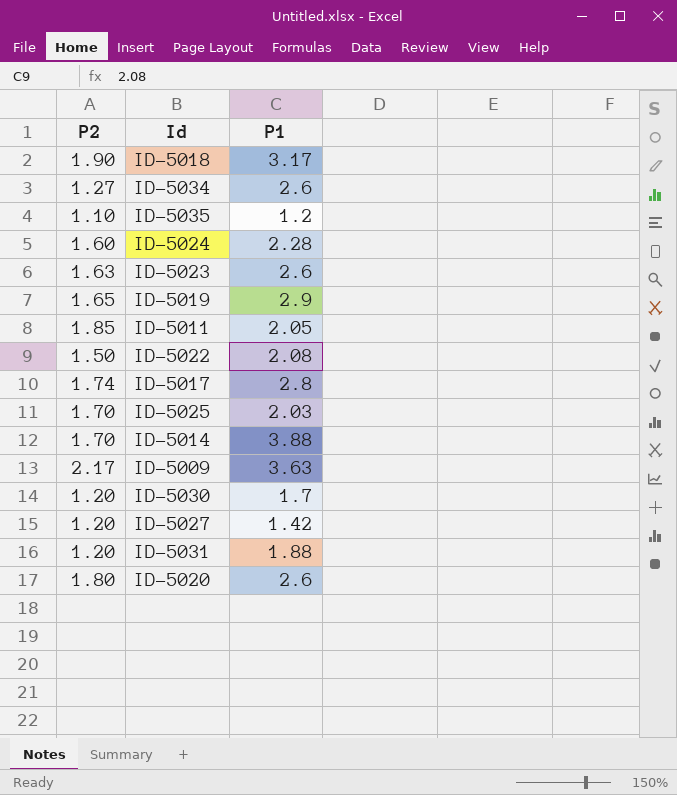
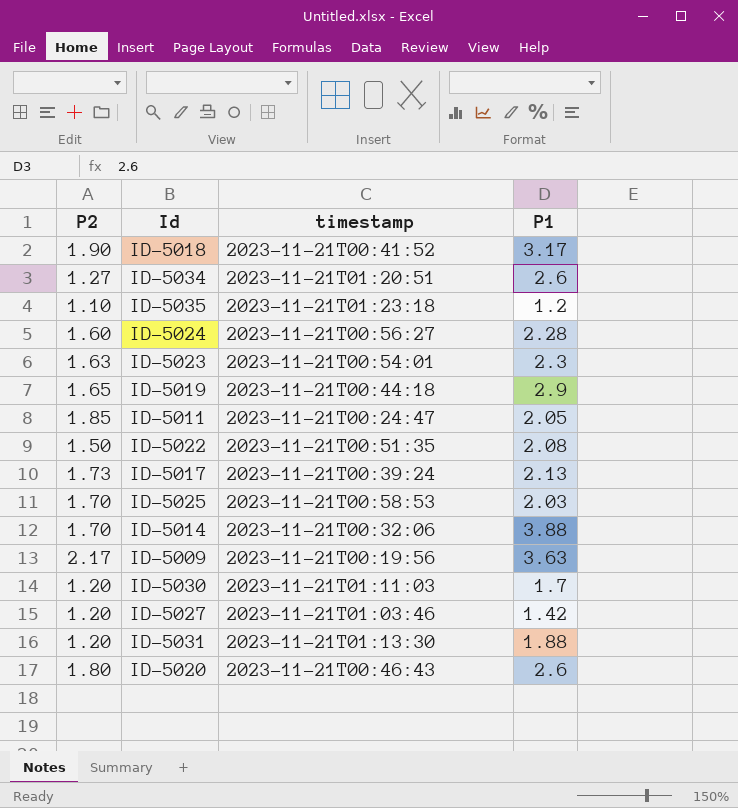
column timestamp | position: none -> 3
ID-5023 | P1: 2.6 -> 2.3
ID-5017 | P2: 1.74 -> 1.73
ID-5017 | P1: 2.8 -> 2.13

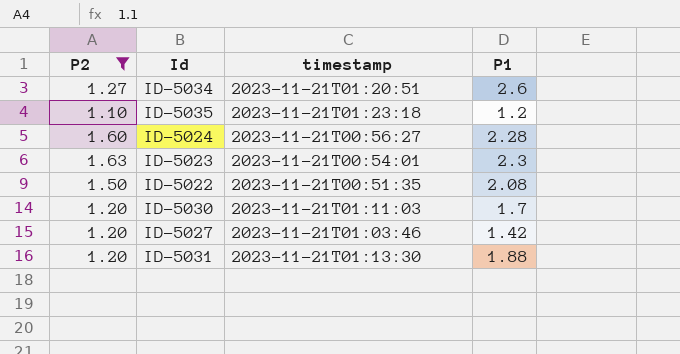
filter: none -> P2 <= 1.63

